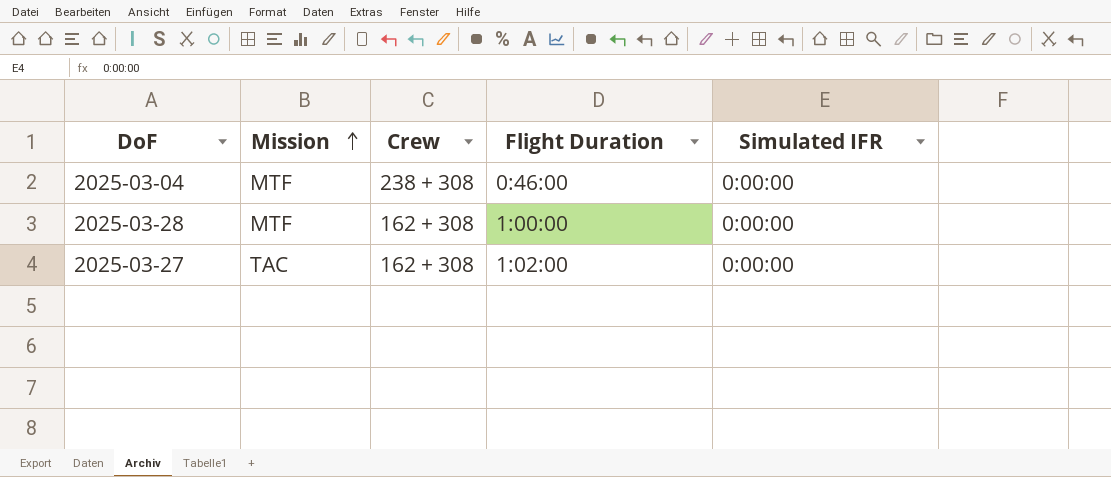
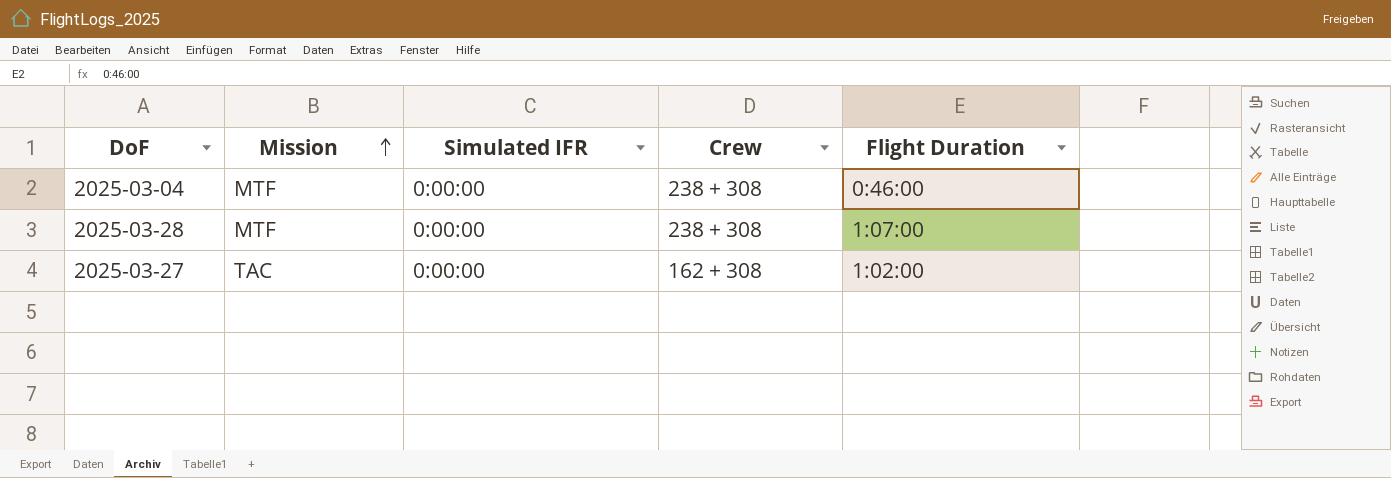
column Simulated IFR | position: 5 -> 3
2025-03-28 | Crew: 162 + 308 -> 238 + 308
2025-03-28 | Flight Duration: 1:00:00 -> 1:07:00

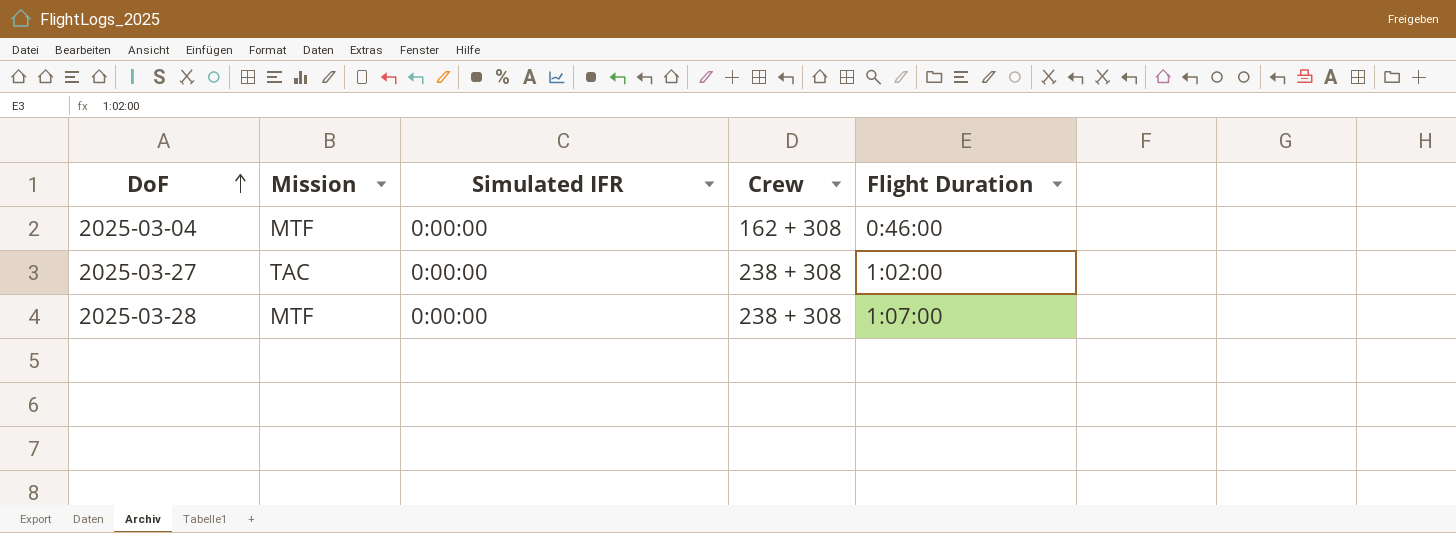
row order: Mission ascending -> DoF ascending
2025-03-04 | Crew: 238 + 308 -> 162 + 308
2025-03-27 | Crew: 162 + 308 -> 238 + 308

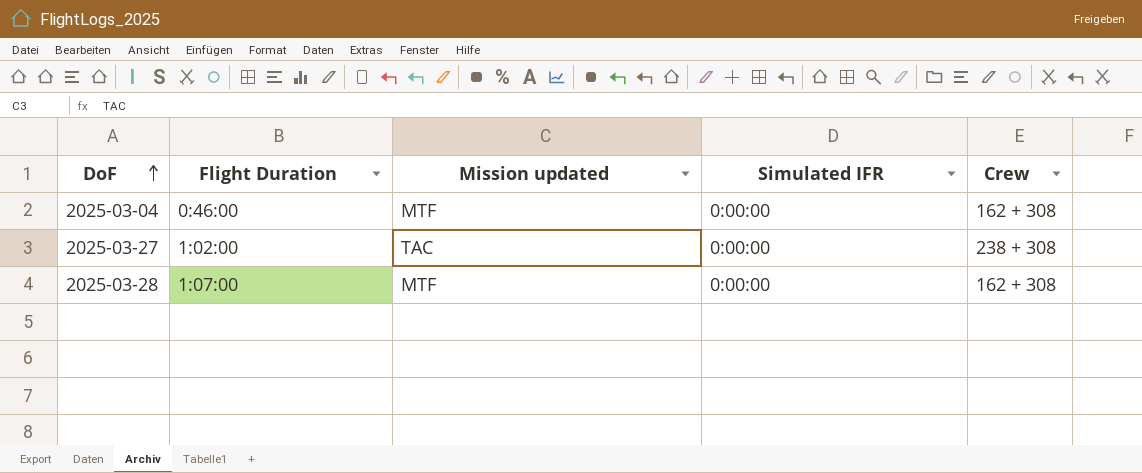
column Flight Duration | position: 5 -> 2
column name: Mission -> Mission updated
2025-03-28 | Crew: 238 + 308 -> 162 + 308

